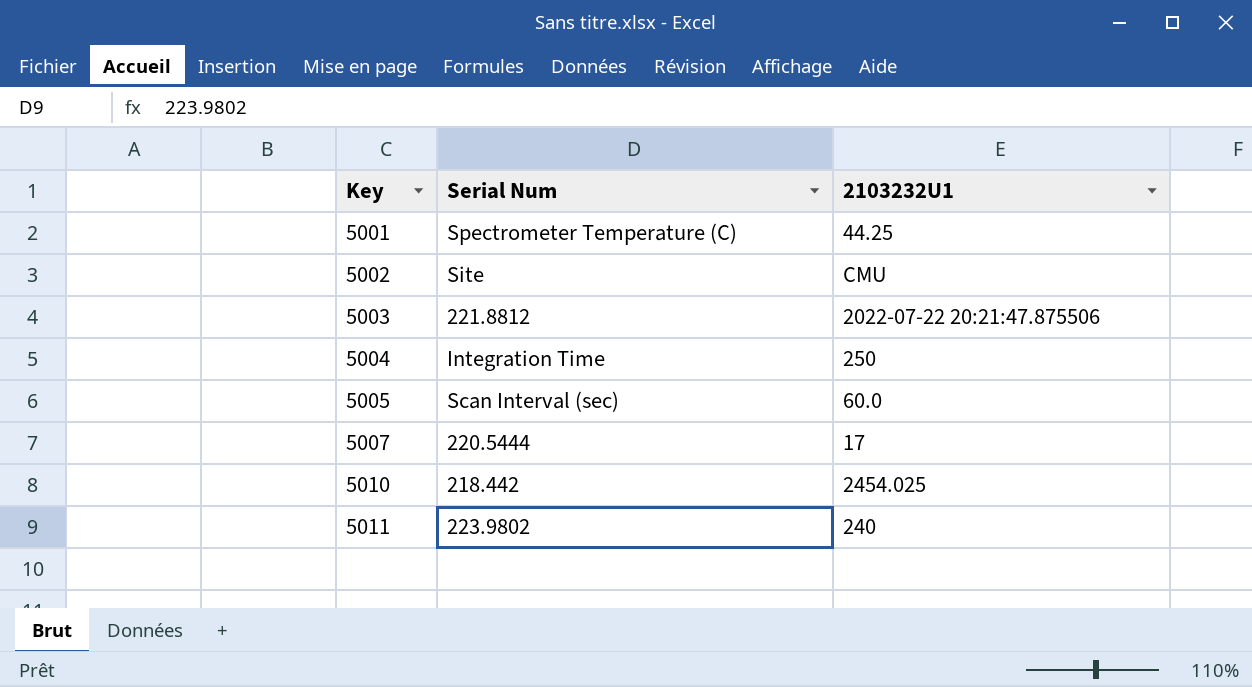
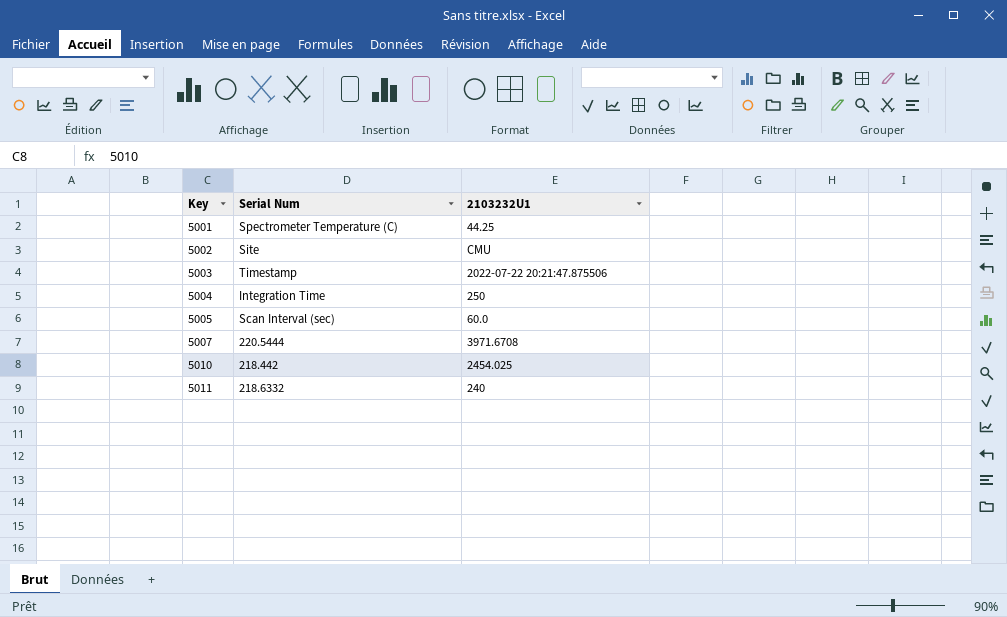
5003 | Serial Num: 221.8812 -> Timestamp
5007 | 2103232U1: 17 -> 3971.6708
5011 | Serial Num: 223.9802 -> 218.6332

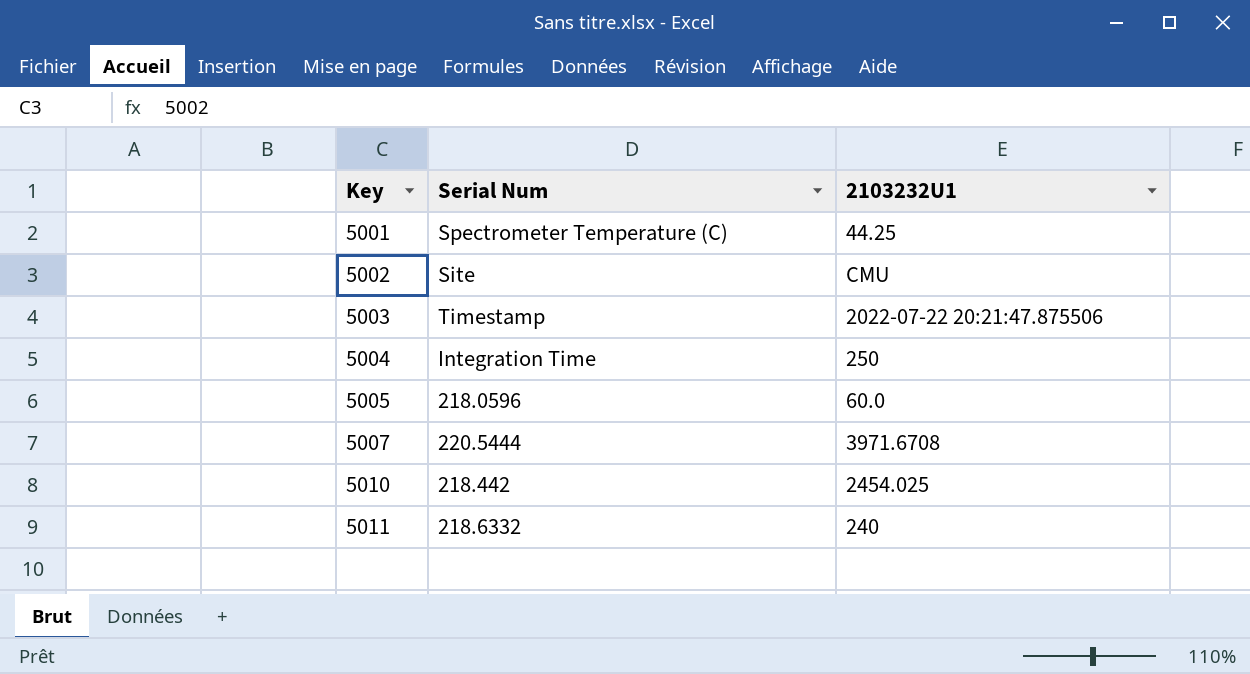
5005 | Serial Num: Scan Interval (sec) -> 218.0596

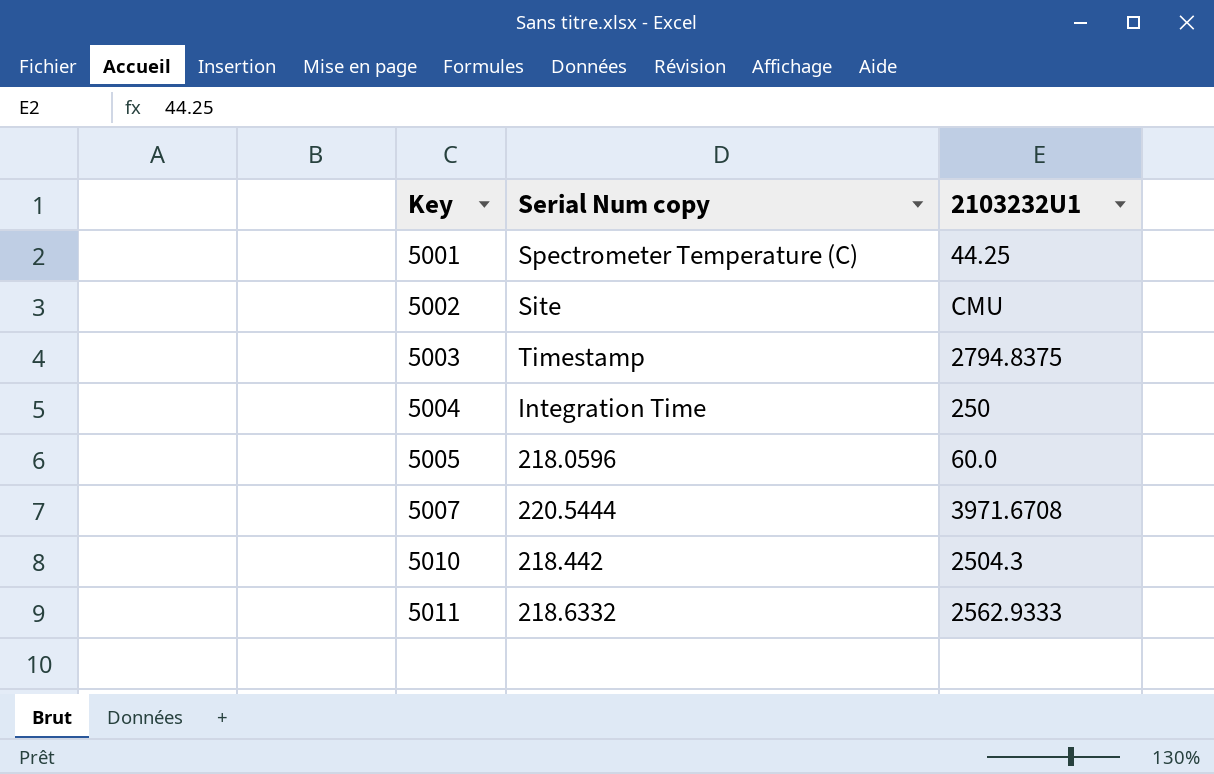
column name: Serial Num -> Serial Num copy
5003 | 2103232U1: 2022-07-22 20:21:47.875506 -> 2794.8375
5010 | 2103232U1: 2454.025 -> 2504.3
5011 | 2103232U1: 240 -> 2562.9333

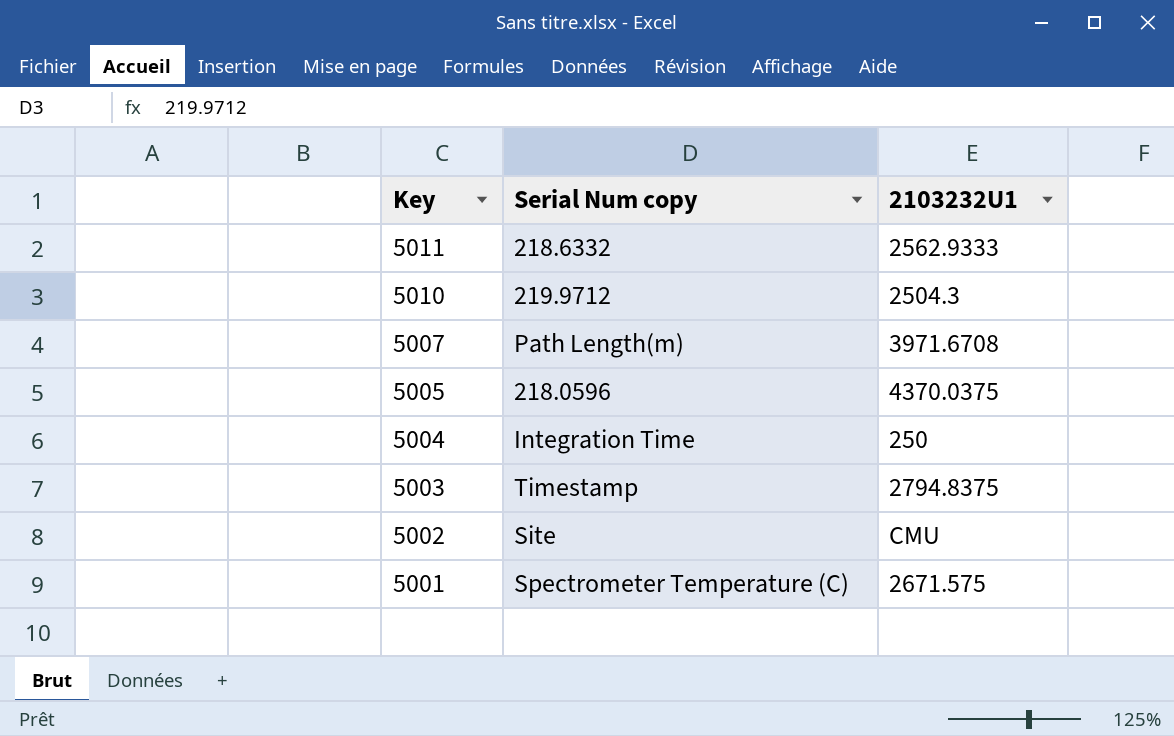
row order: Key ascending -> Key descending
5010 | Serial Num copy: 218.442 -> 219.9712
5007 | Serial Num copy: 220.5444 -> Path Length(m)
5005 | 2103232U1: 60.0 -> 4370.0375
5001 | 2103232U1: 44.25 -> 2671.575

